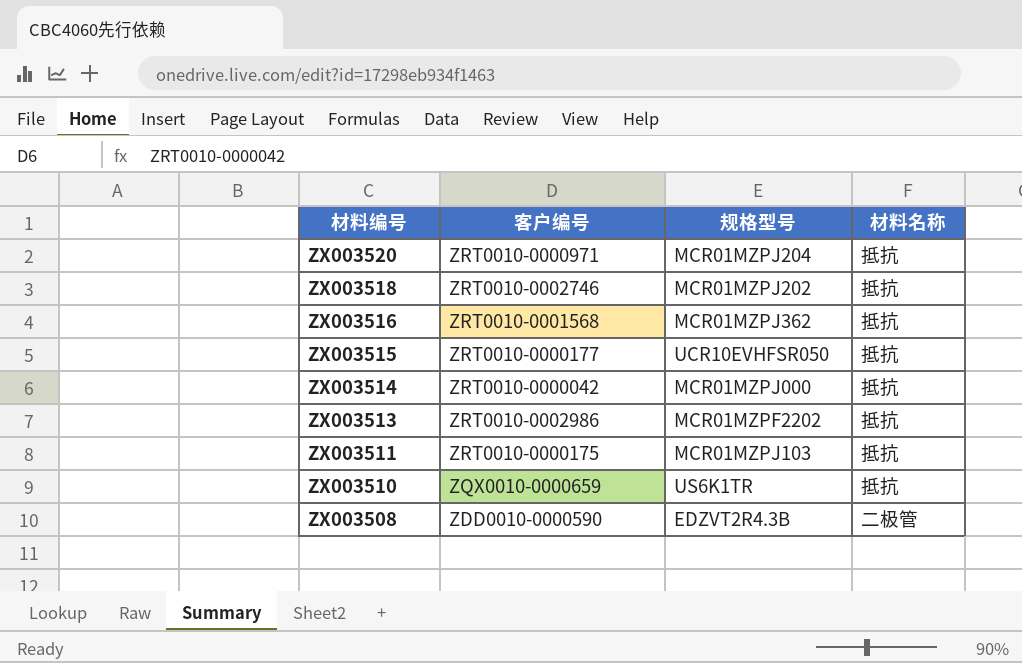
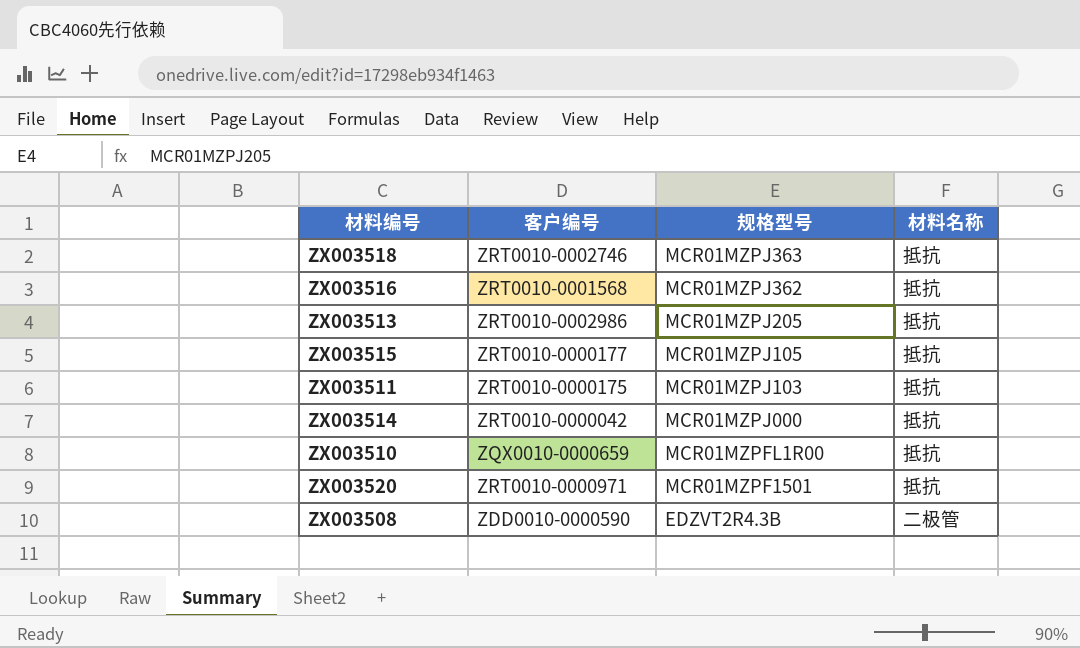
row order: 材料编号 descending -> 规格型号 descending
ZX003518 | 规格型号: MCR01MZPJ202 -> MCR01MZPJ363
ZX003513 | 规格型号: MCR01MZPF2202 -> MCR01MZPJ205
ZX003515 | 规格型号: UCR10EVHFSR050 -> MCR01MZPJ105
ZX003510 | 规格型号: US6K1TR -> MCR01MZPFL1R00
ZX003520 | 规格型号: MCR01MZPJ204 -> MCR01MZPF1501

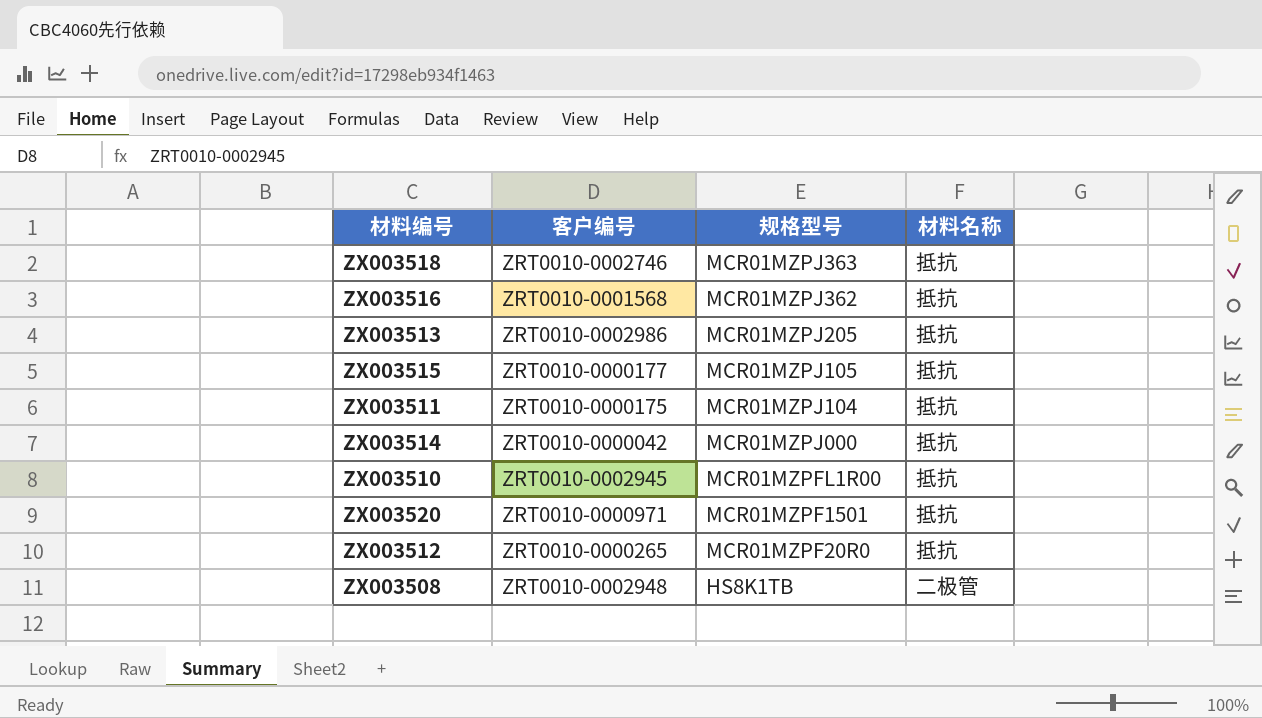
ZX003511 | 规格型号: MCR01MZPJ103 -> MCR01MZPJ104
ZX003510 | 客户编号: ZQX0010-0000659 -> ZRT0010-0002945
row ZX003512: none -> ZRT0010-0000265 | MCR01MZPF20R0 | 抵抗
ZX003508 | 客户编号: ZDD0010-0000590 -> ZRT0010-0002948
ZX003508 | 规格型号: EDZVT2R4.3B -> HS8K1TB

